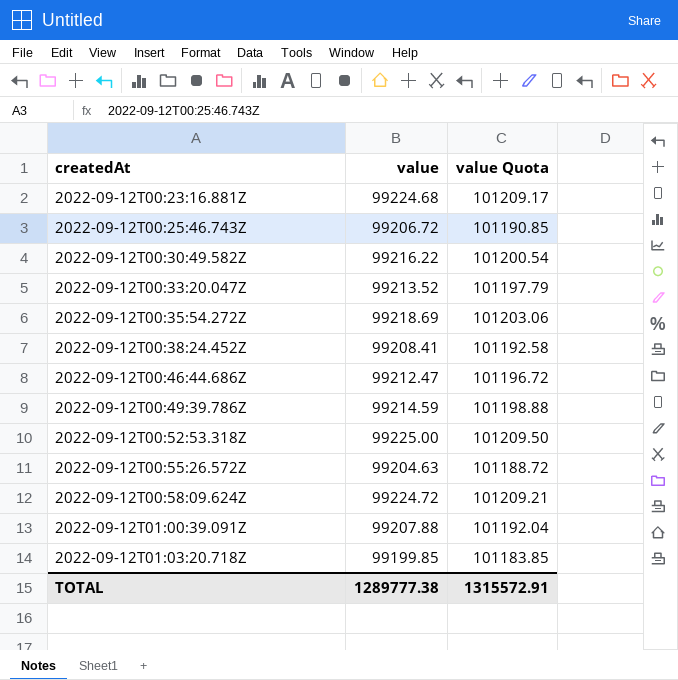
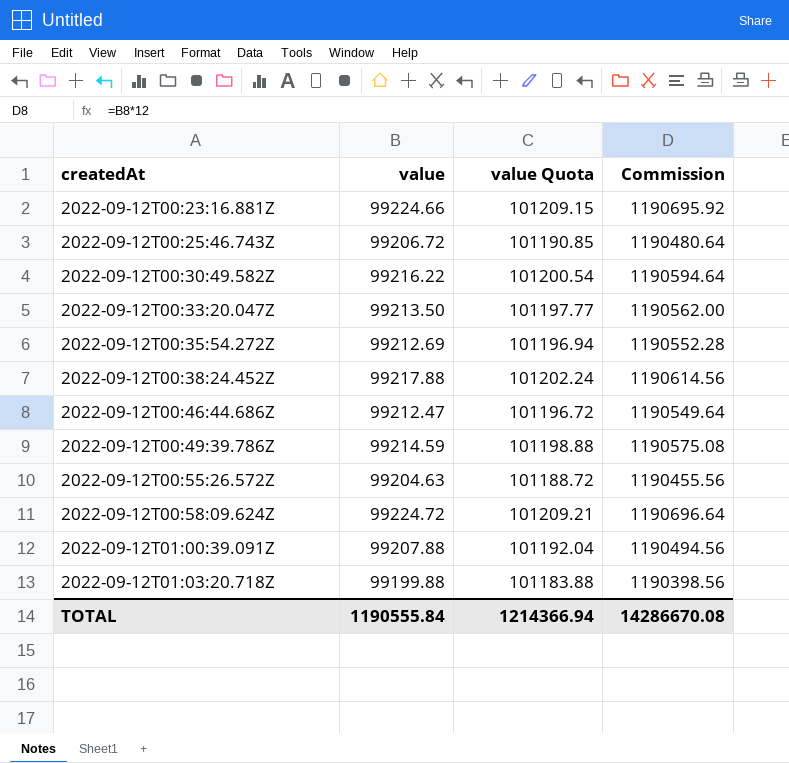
column Commission | formula: none -> [value] * 12
row 2022-09-12T00:52:53.318Z: 99225.00 | 101209.50 -> none
2022-09-12T00:23:16.881Z | value: 99224.68 -> 99224.66
2022-09-12T00:23:16.881Z | value Quota: 101209.17 -> 101209.15
2022-09-12T00:33:20.047Z | value: 99213.52 -> 99213.50
2022-09-12T00:33:20.047Z | value Quota: 101197.79 -> 101197.77
2022-09-12T00:35:54.272Z | value: 99218.69 -> 99212.69
2022-09-12T00:35:54.272Z | value Quota: 101203.06 -> 101196.94
2022-09-12T00:38:24.452Z | value: 99208.41 -> 99217.88
2022-09-12T00:38:24.452Z | value Quota: 101192.58 -> 101202.24
2022-09-12T01:03:20.718Z | value: 99199.85 -> 99199.88
2022-09-12T01:03:20.718Z | value Quota: 101183.85 -> 101183.88
TOTAL | value: 1289777.38 -> 1190555.84
TOTAL | value Quota: 1315572.91 -> 1214366.94

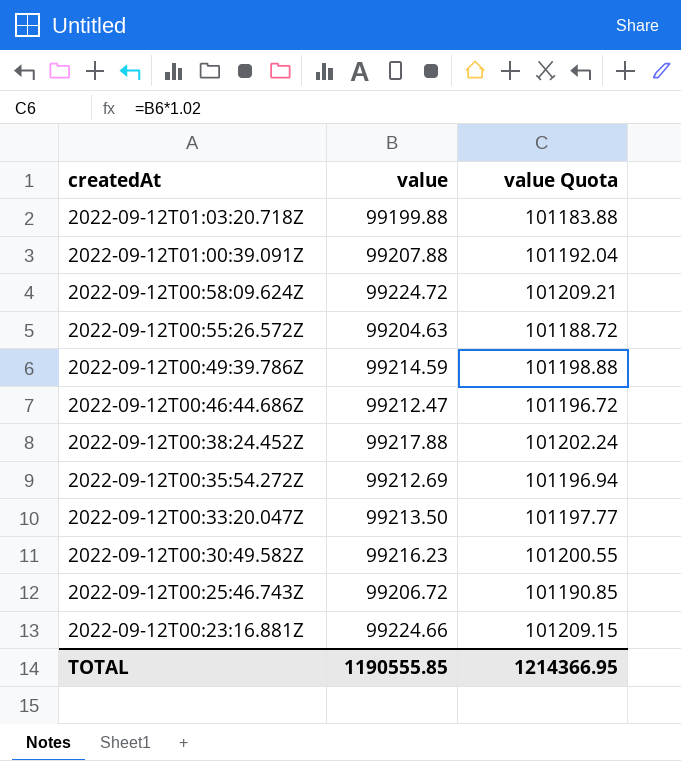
row order: createdAt ascending -> createdAt descending
column Commission | formula: [value] * 12 -> none
2022-09-12T00:30:49.582Z | value: 99216.22 -> 99216.23
2022-09-12T00:30:49.582Z | value Quota: 101200.54 -> 101200.55
TOTAL | value: 1190555.84 -> 1190555.85
TOTAL | value Quota: 1214366.94 -> 1214366.95

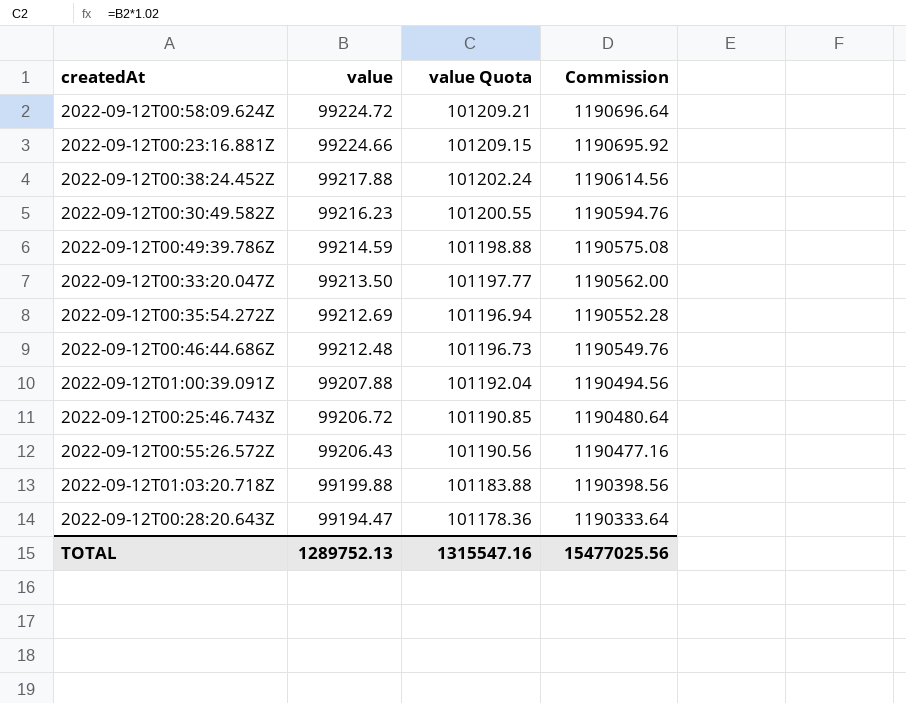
row order: createdAt descending -> value descending
column Commission | formula: none -> [value] * 12
2022-09-12T00:46:44.686Z | value: 99212.47 -> 99212.48
2022-09-12T00:46:44.686Z | value Quota: 101196.72 -> 101196.73
2022-09-12T00:55:26.572Z | value: 99204.63 -> 99206.43
2022-09-12T00:55:26.572Z | value Quota: 101188.72 -> 101190.56
row 2022-09-12T00:28:20.643Z: none -> 99194.47 | 101178.36 | 1190333.64
TOTAL | value: 1190555.85 -> 1289752.13
TOTAL | value Quota: 1214366.95 -> 1315547.16

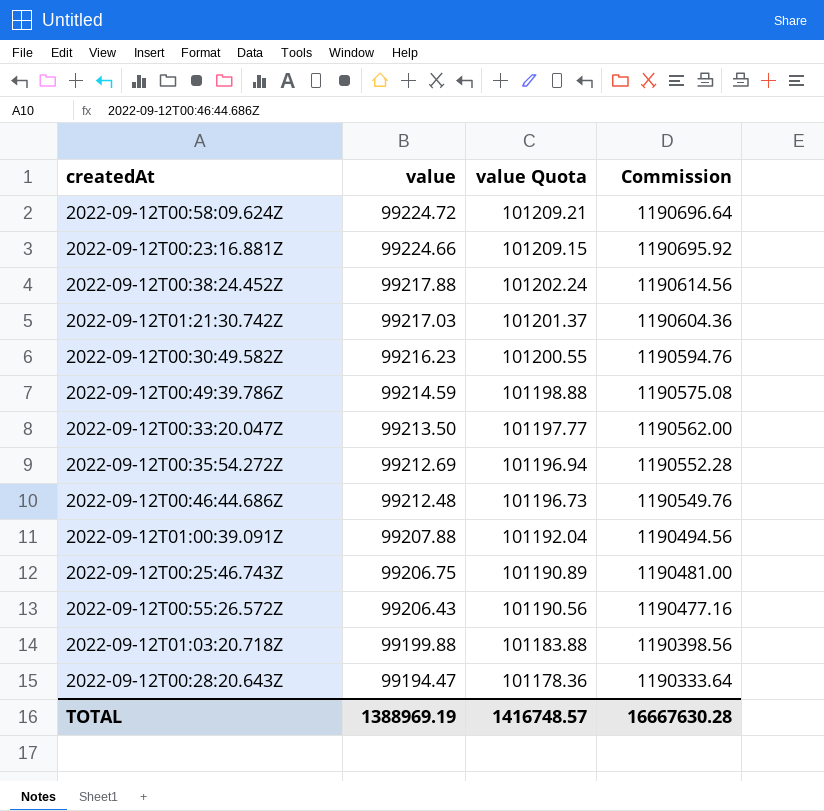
row 2022-09-12T01:21:30.742Z: none -> 99217.03 | 101201.37 | 1190604.36
2022-09-12T00:25:46.743Z | value: 99206.72 -> 99206.75
2022-09-12T00:25:46.743Z | value Quota: 101190.85 -> 101190.89
2022-09-12T00:25:46.743Z | Commission: 1190480.64 -> 1190481.00
TOTAL | value: 1289752.13 -> 1388969.19
TOTAL | value Quota: 1315547.16 -> 1416748.57
TOTAL | Commission: 15477025.56 -> 16667630.28

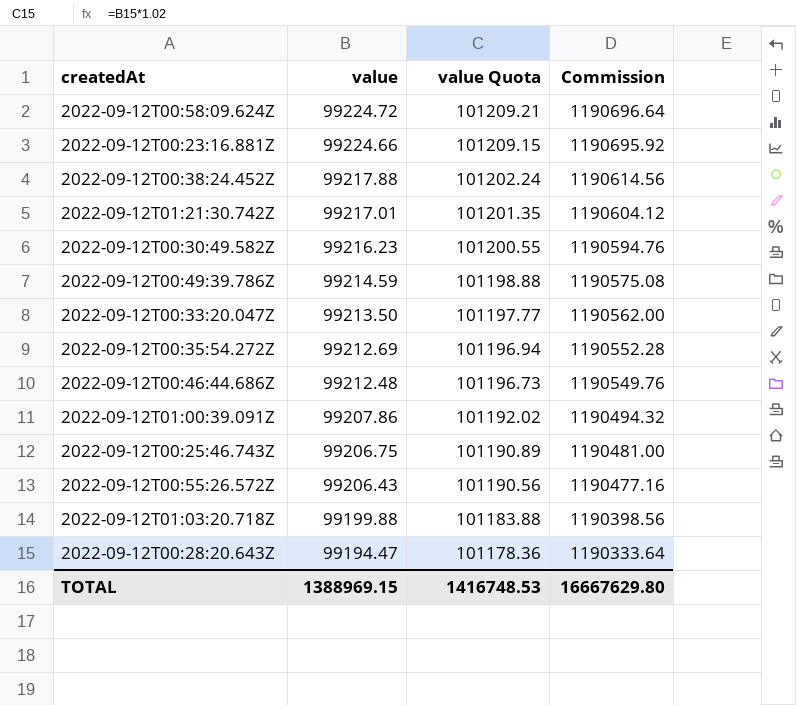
2022-09-12T01:21:30.742Z | value: 99217.03 -> 99217.01
2022-09-12T01:21:30.742Z | value Quota: 101201.37 -> 101201.35
2022-09-12T01:21:30.742Z | Commission: 1190604.36 -> 1190604.12
2022-09-12T01:00:39.091Z | value: 99207.88 -> 99207.86
2022-09-12T01:00:39.091Z | value Quota: 101192.04 -> 101192.02
2022-09-12T01:00:39.091Z | Commission: 1190494.56 -> 1190494.32
TOTAL | value: 1388969.19 -> 1388969.15
TOTAL | value Quota: 1416748.57 -> 1416748.53
TOTAL | Commission: 16667630.28 -> 16667629.80

